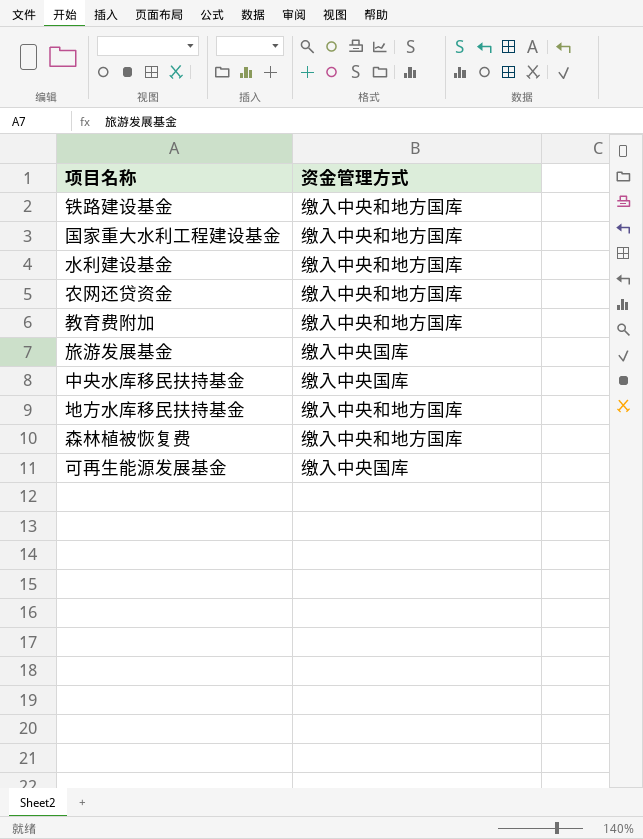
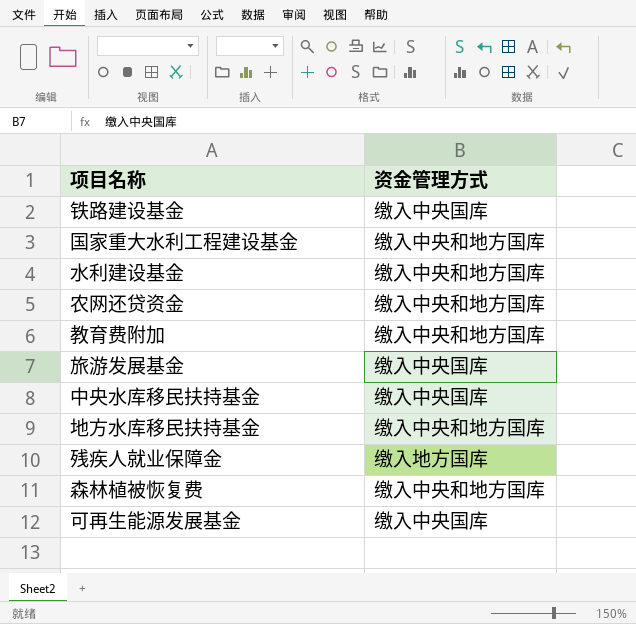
铁路建设基金 | 资金管理方式: 缴入中央和地方国库 -> 缴入中央国库
row 残疾人就业保障金: none -> 缴入地方国库

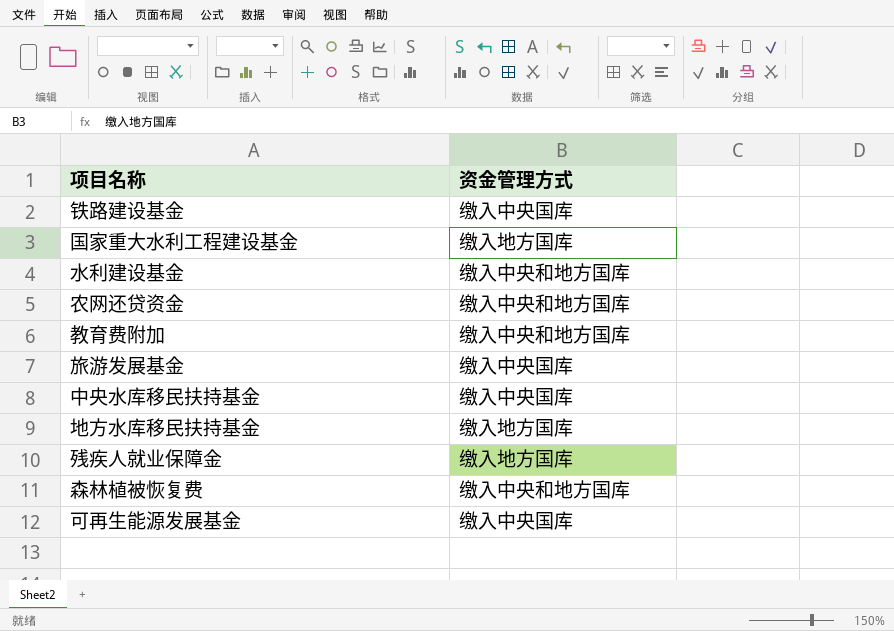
国家重大水利工程建设基金 | 资金管理方式: 缴入中央和地方国库 -> 缴入地方国库
地方水库移民扶持基金 | 资金管理方式: 缴入中央和地方国库 -> 缴入地方国库

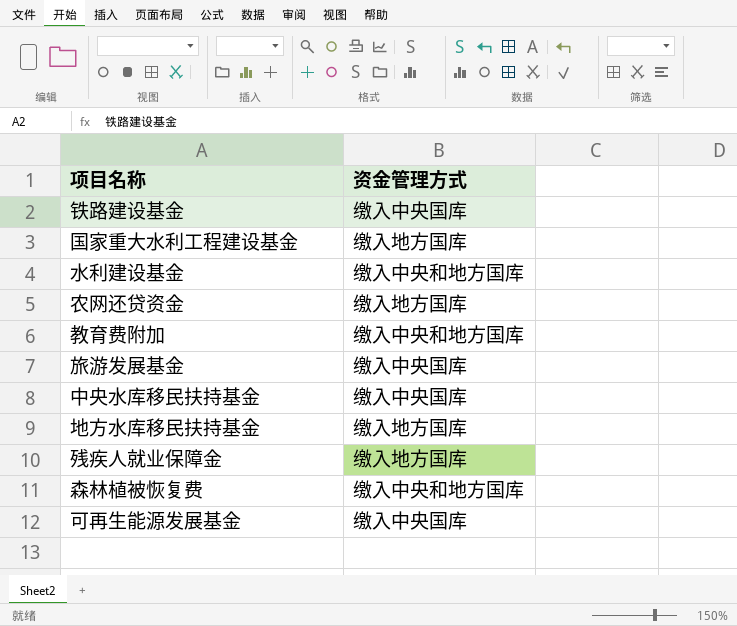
农网还贷资金 | 资金管理方式: 缴入中央和地方国库 -> 缴入地方国库

